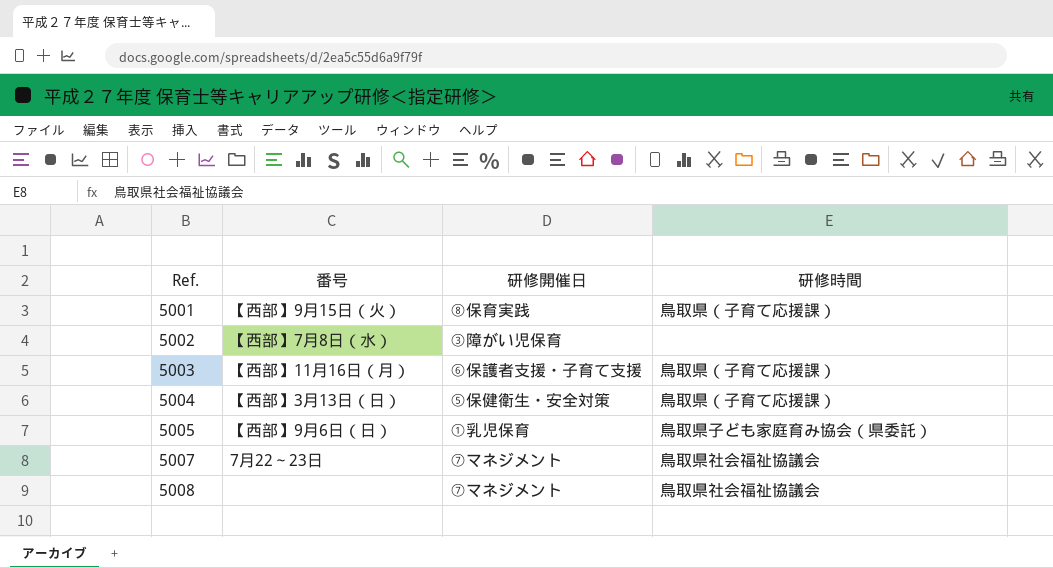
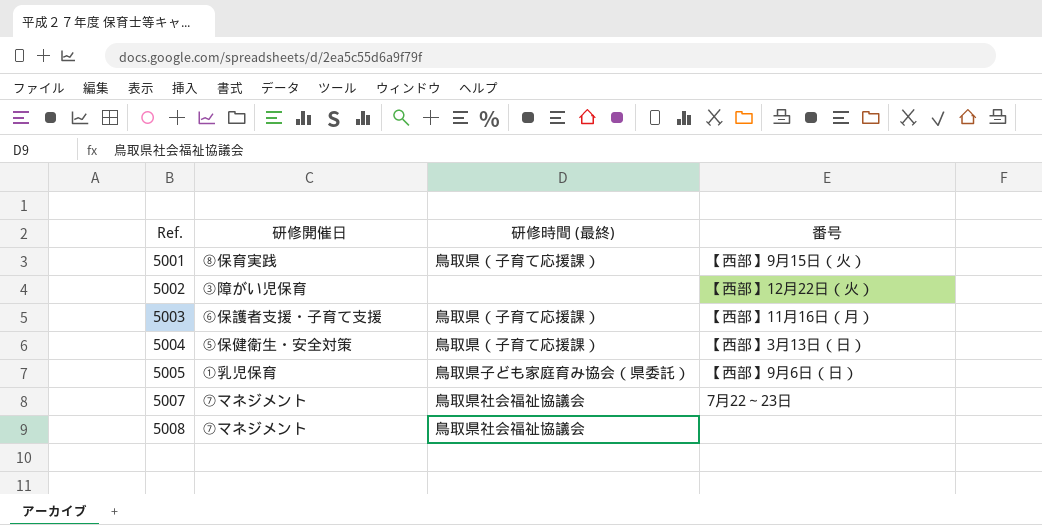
column name: 研修時間 -> 研修時間 (最終)
column 番号 | position: 2 -> 4
5002 | 番号: 【西部】7月8日（水） -> 【西部】12月22日（火）

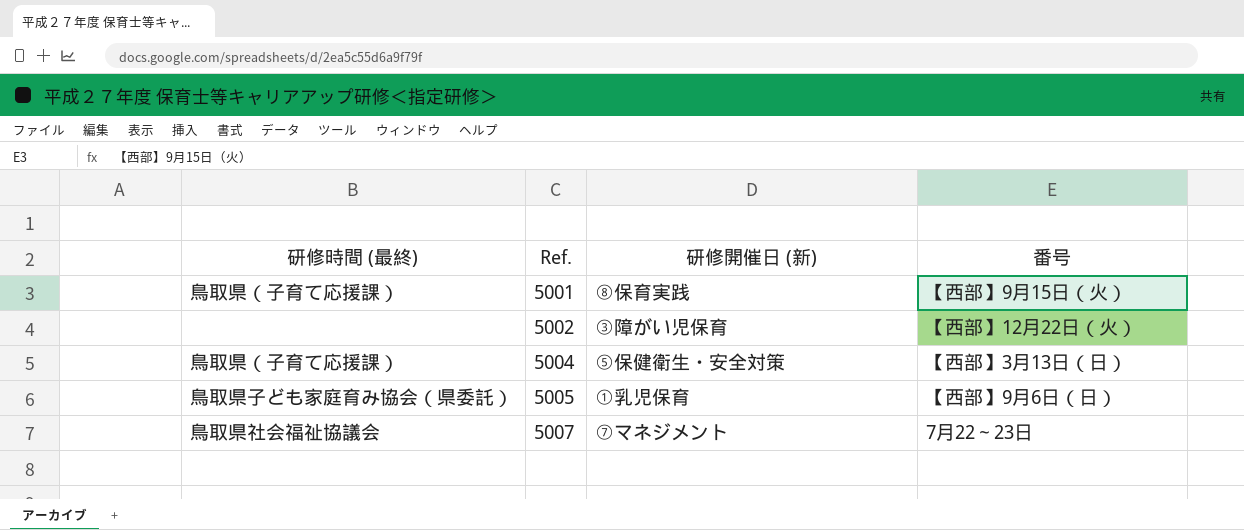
column 研修時間 (最終) | position: 3 -> 1
column name: 研修開催日 -> 研修開催日 (新)
row 5003: ⑥保護者支援・子育て支援 | 鳥取県（子育て応援課） | 【西部】11月16日（月） -> none
row 5008: ⑦マネジメント | 鳥取県社会福祉協議会 | none -> none

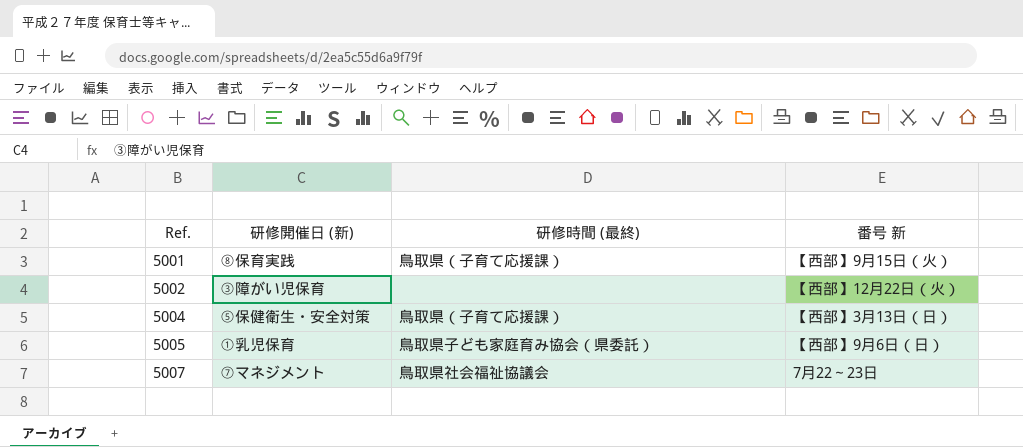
column 研修時間 (最終) | position: 1 -> 3
column name: 番号 -> 番号 新

